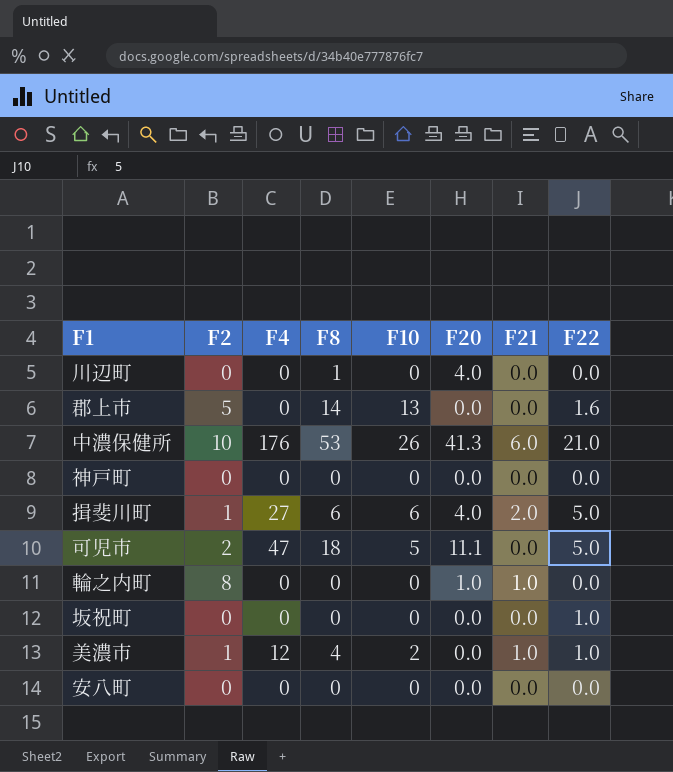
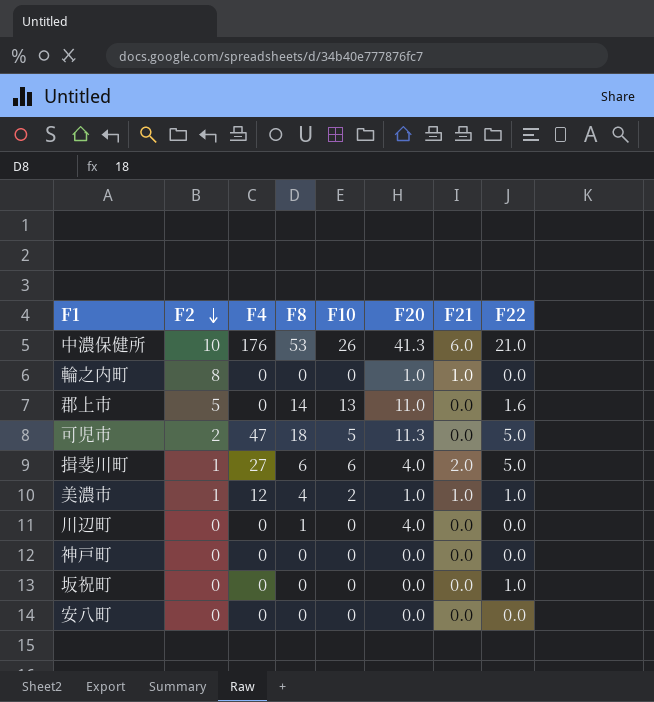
row order: none -> F2 descending
郡上市 | F20: 0.0 -> 11.0
可児市 | F20: 11.1 -> 11.3
美濃市 | F20: 0.0 -> 1.0

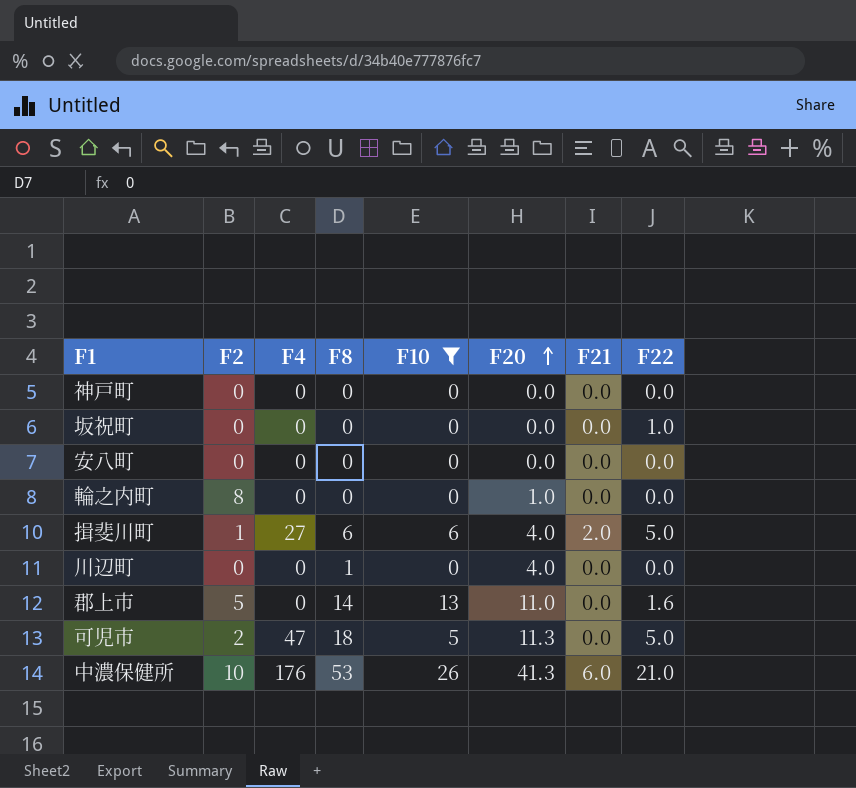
filter: none -> F10 != 2
row order: F2 descending -> F20 ascending
輪之内町 | F21: 1.0 -> 0.0

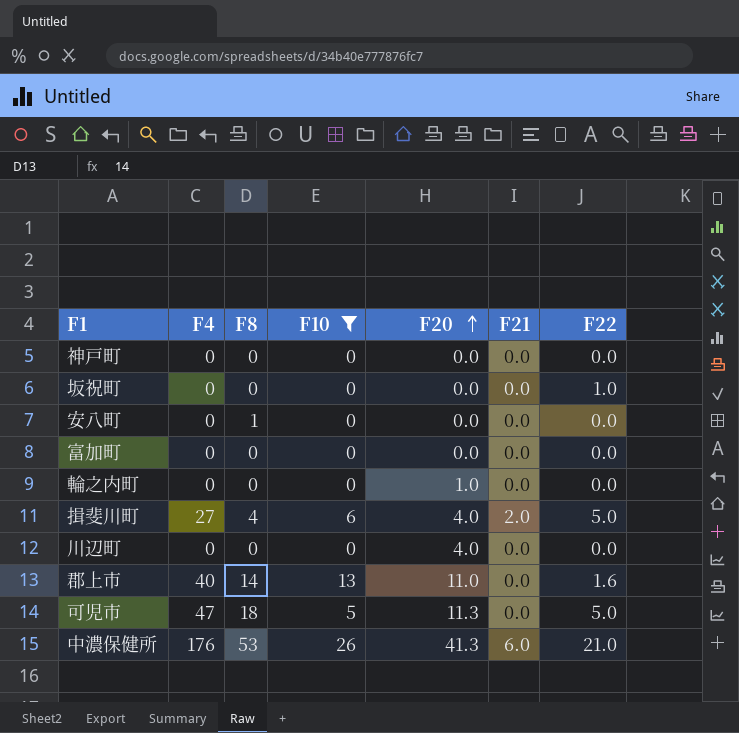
column F2 | position: 2 -> none
安八町 | F8: 0 -> 1
row 富加町: none -> 0 | 0 | 0 | 0.0 | 0.0 | 0.0
揖斐川町 | F8: 6 -> 4
川辺町 | F8: 1 -> 0
郡上市 | F4: 0 -> 40

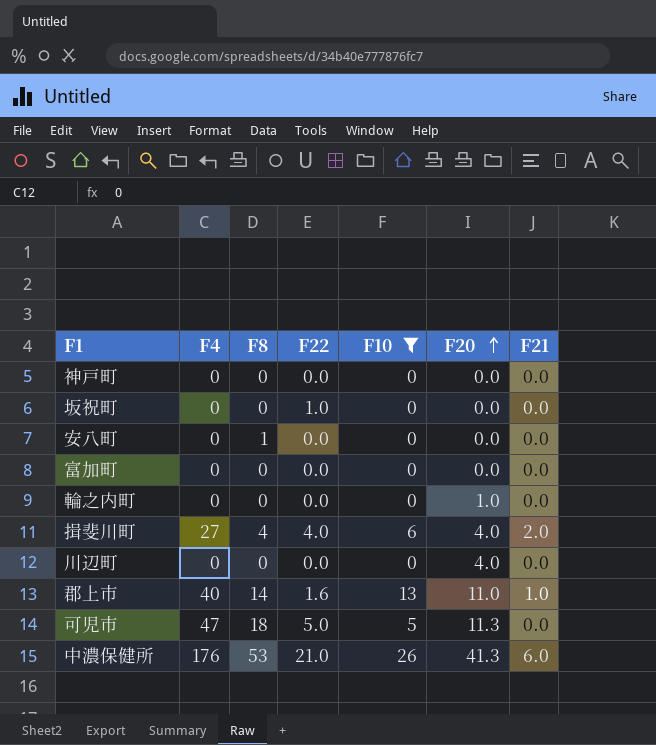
column F22 | position: 7 -> 4
揖斐川町 | F22: 5.0 -> 4.0
郡上市 | F21: 0.0 -> 1.0

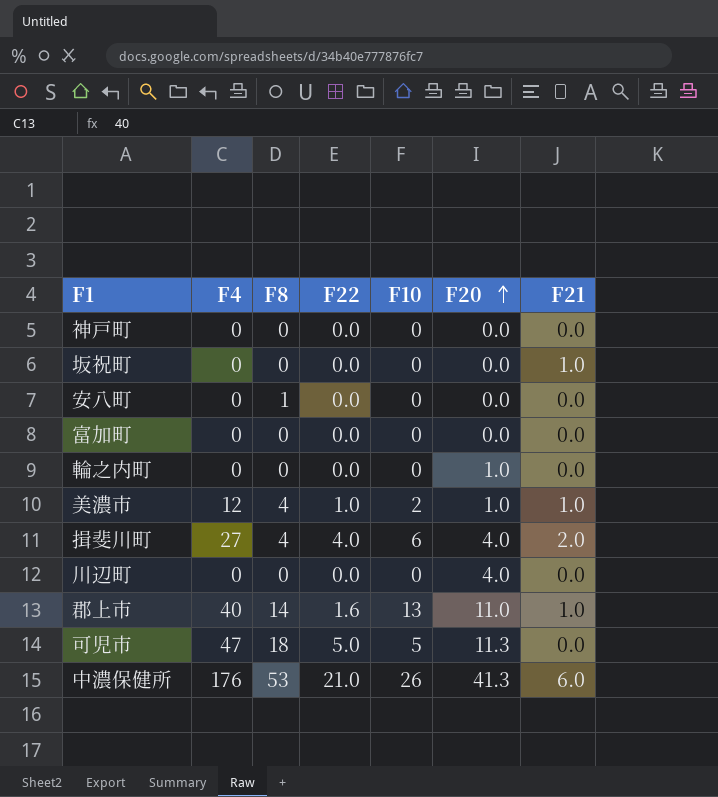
filter: F10 != 2 -> none
坂祝町 | F22: 1.0 -> 0.0
坂祝町 | F21: 0.0 -> 1.0

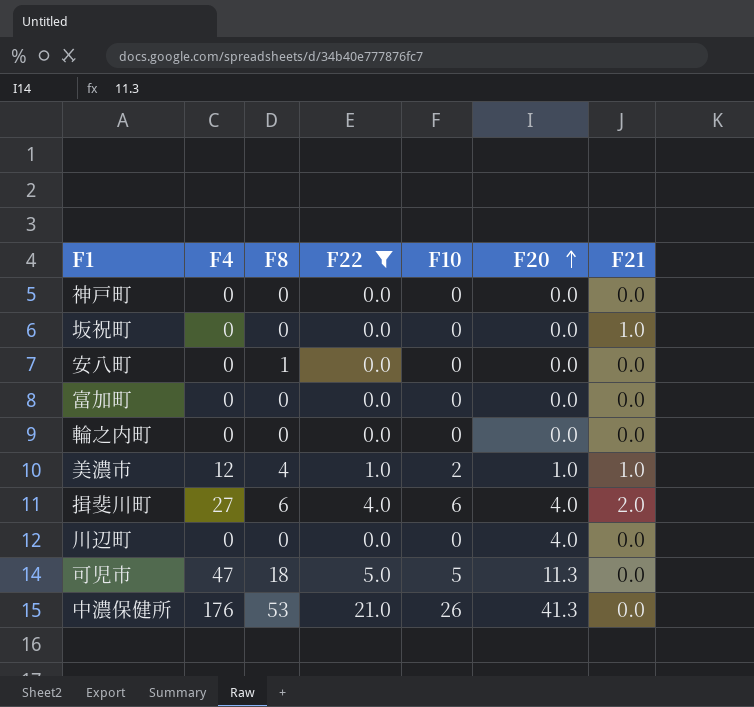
filter: none -> F22 != 1.6
輪之内町 | F20: 1.0 -> 0.0
揖斐川町 | F8: 4 -> 6
中濃保健所 | F21: 6.0 -> 0.0

